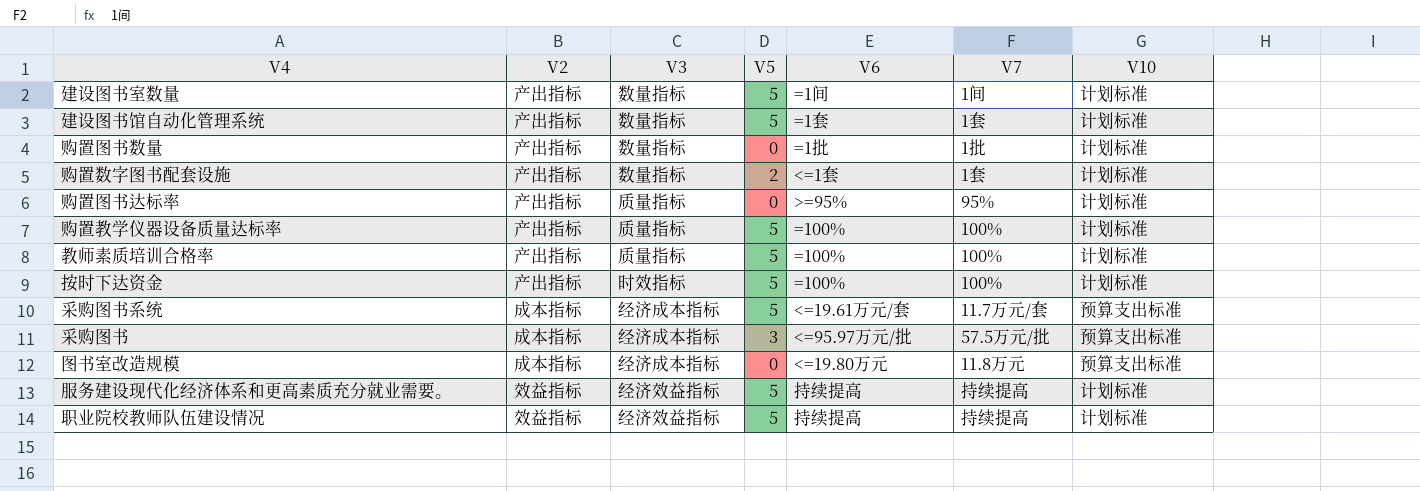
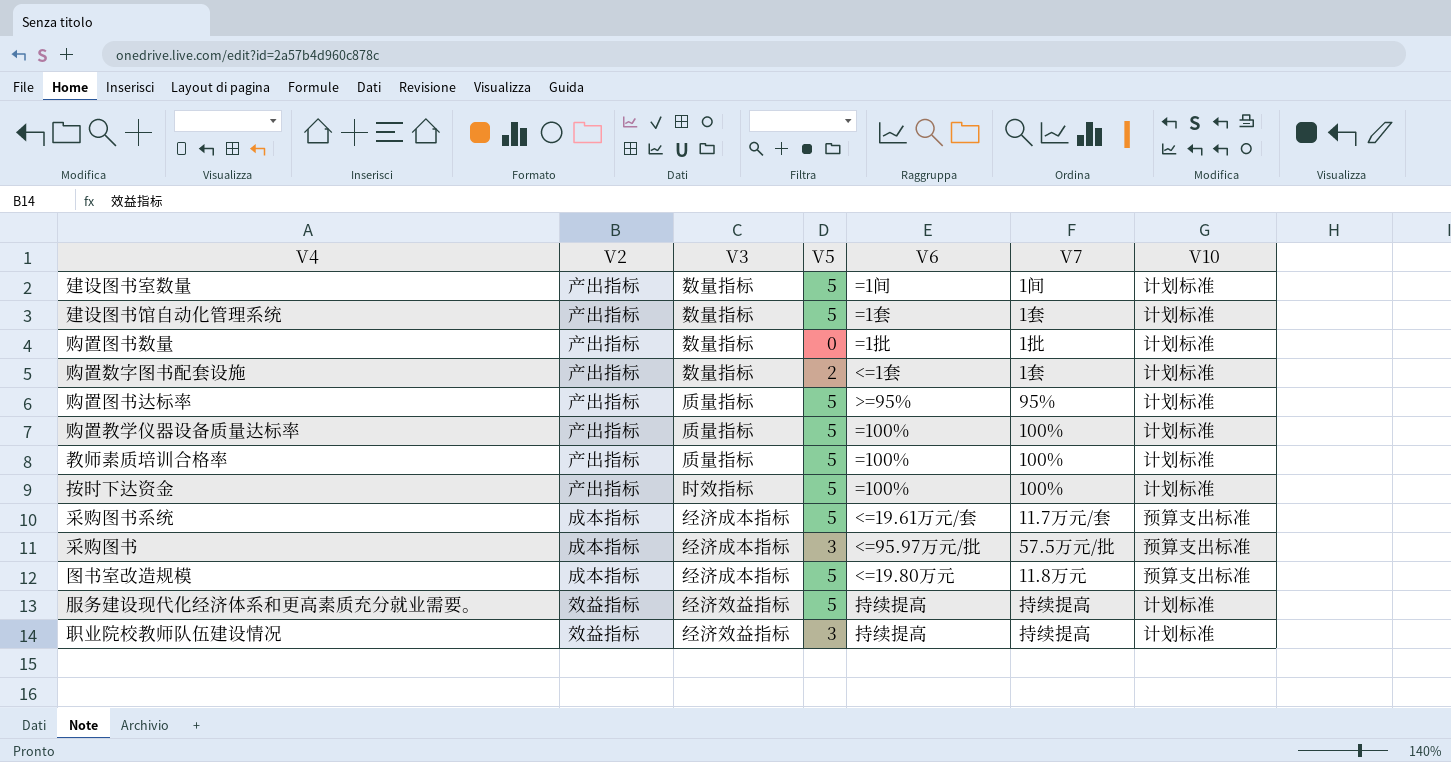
购置图书达标率 | V5: 0 -> 5
图书室改造规模 | V5: 0 -> 5
职业院校教师队伍建设情况 | V5: 5 -> 3

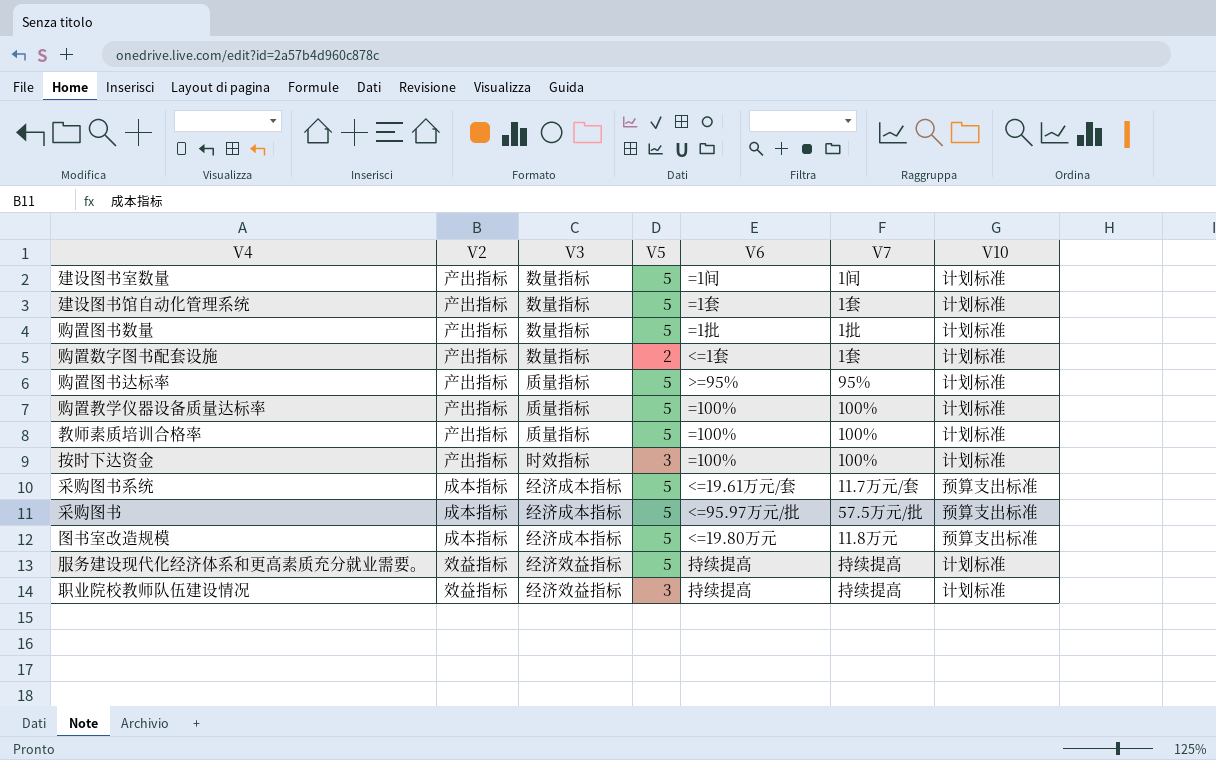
购置图书数量 | V5: 0 -> 5
按时下达资金 | V5: 5 -> 3
采购图书 | V5: 3 -> 5

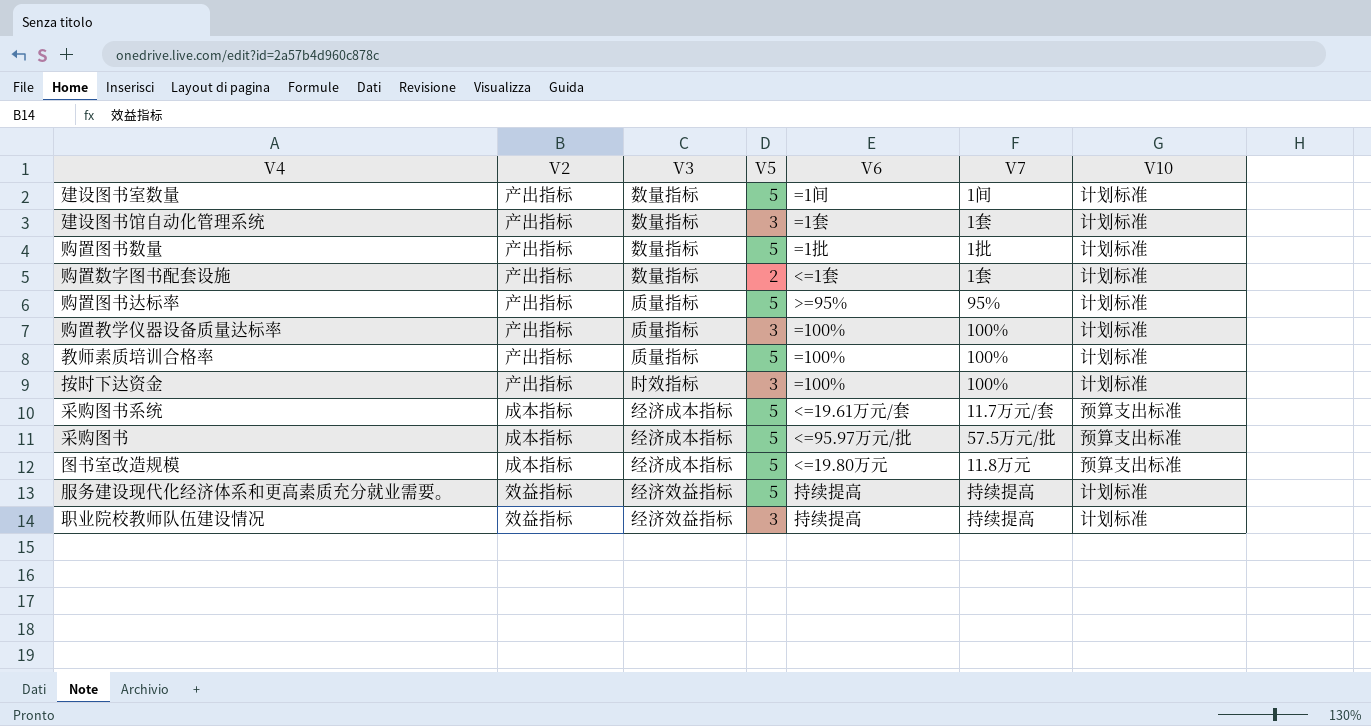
建设图书馆自动化管理系统 | V5: 5 -> 3
购置教学仪器设备质量达标率 | V5: 5 -> 3

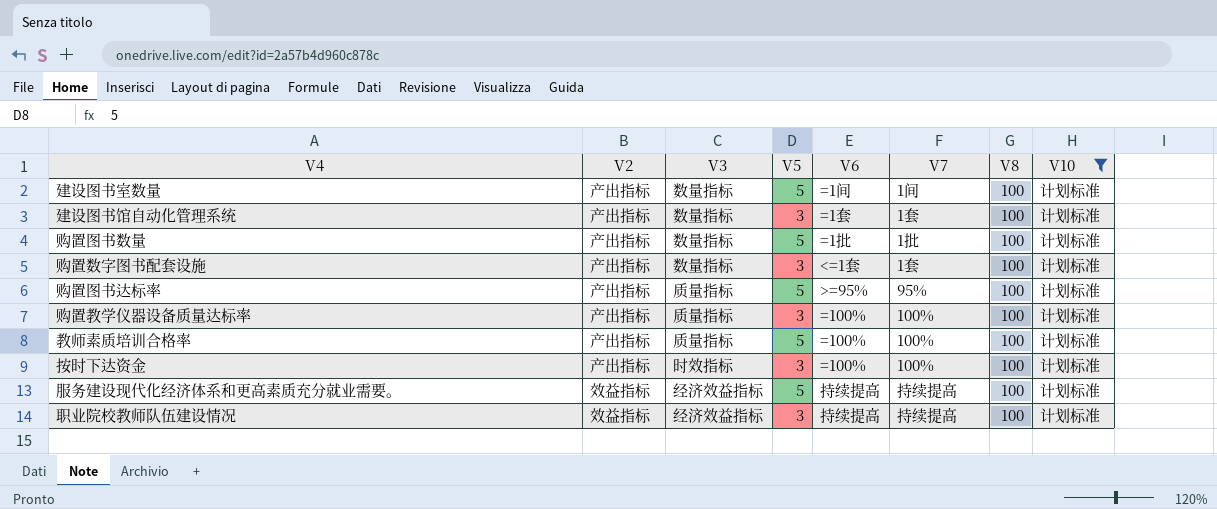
filter: none -> V10 = 计划标准
column V8 | position: none -> 7
购置数字图书配套设施 | V5: 2 -> 3

